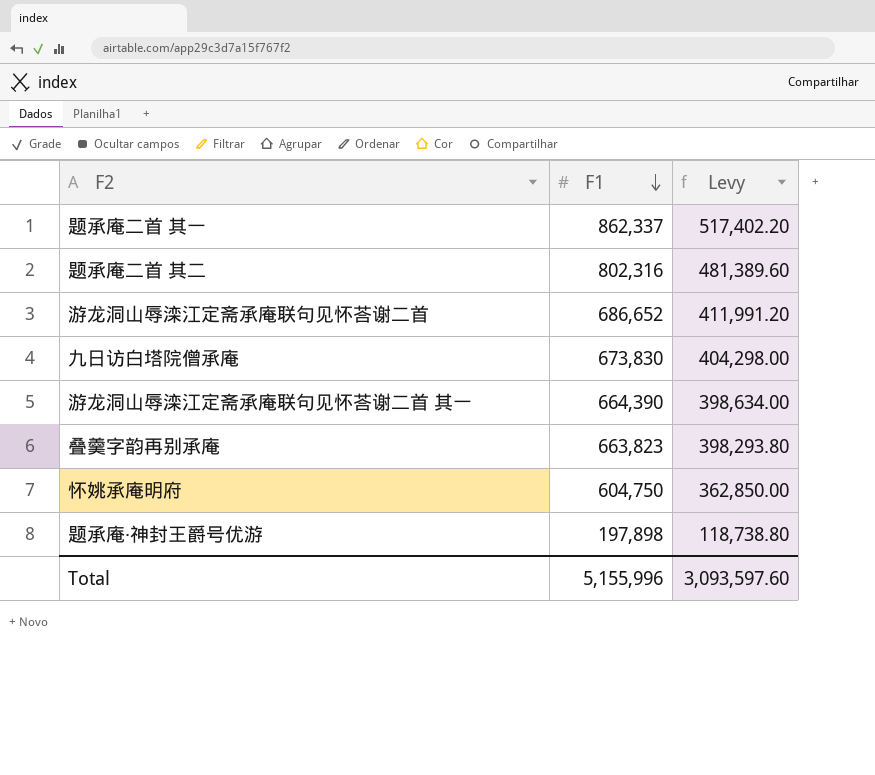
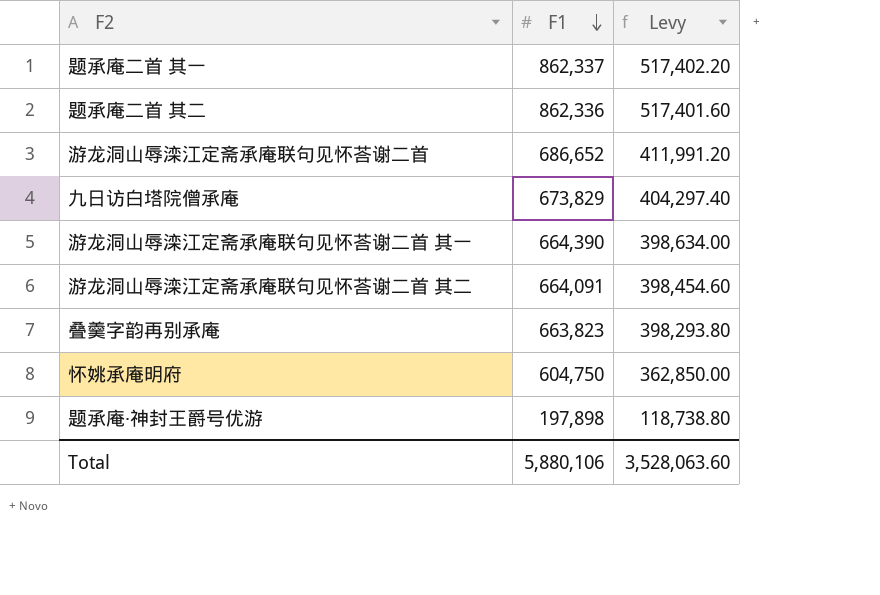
题承庵二首 其二 | F1: 802,316 -> 862,336
题承庵二首 其二 | Levy: 481,389.60 -> 517,401.60
九日访白塔院僧承庵 | F1: 673,830 -> 673,829
九日访白塔院僧承庵 | Levy: 404,298.00 -> 404,297.40
row 游龙洞山辱滦江定斋承庵联句见怀荅谢二首 其二: none -> 664,091 | 398,454.60
Total | F1: 5,155,996 -> 5,880,106
Total | Levy: 3,093,597.60 -> 3,528,063.60

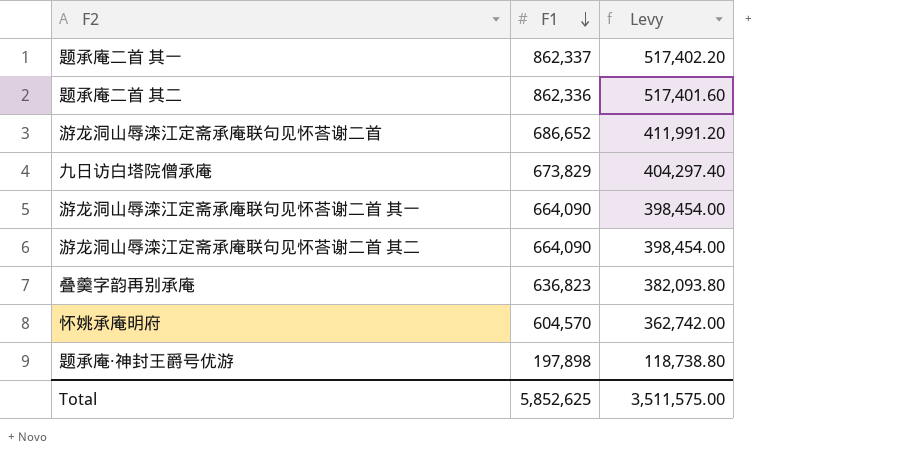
游龙洞山辱滦江定斋承庵联句见怀荅谢二首 其一 | F1: 664,390 -> 664,090
游龙洞山辱滦江定斋承庵联句见怀荅谢二首 其一 | Levy: 398,634.00 -> 398,454.00
游龙洞山辱滦江定斋承庵联句见怀荅谢二首 其二 | F1: 664,091 -> 664,090
游龙洞山辱滦江定斋承庵联句见怀荅谢二首 其二 | Levy: 398,454.60 -> 398,454.00
叠羹字韵再别承庵 | F1: 663,823 -> 636,823
叠羹字韵再别承庵 | Levy: 398,293.80 -> 382,093.80
怀姚承庵明府 | F1: 604,750 -> 604,570
怀姚承庵明府 | Levy: 362,850.00 -> 362,742.00
Total | F1: 5,880,106 -> 5,852,625
Total | Levy: 3,528,063.60 -> 3,511,575.00

